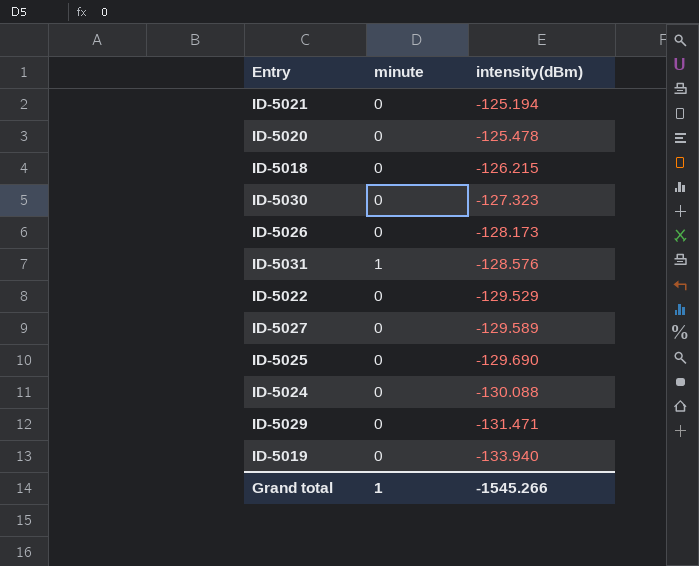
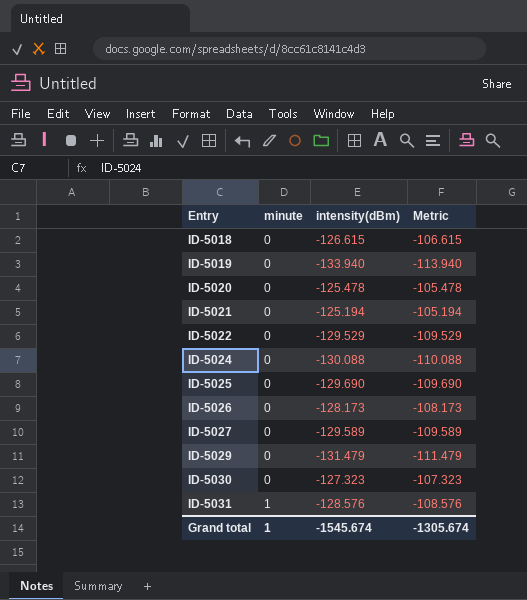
row order: intensity(dBm) descending -> Entry ascending
column Metric | formula: none -> [intensity(dBm)] + 20
ID-5018 | intensity(dBm): -126.215 -> -126.615
ID-5029 | intensity(dBm): -131.471 -> -131.479
Grand total | intensity(dBm): -1545.266 -> -1545.674

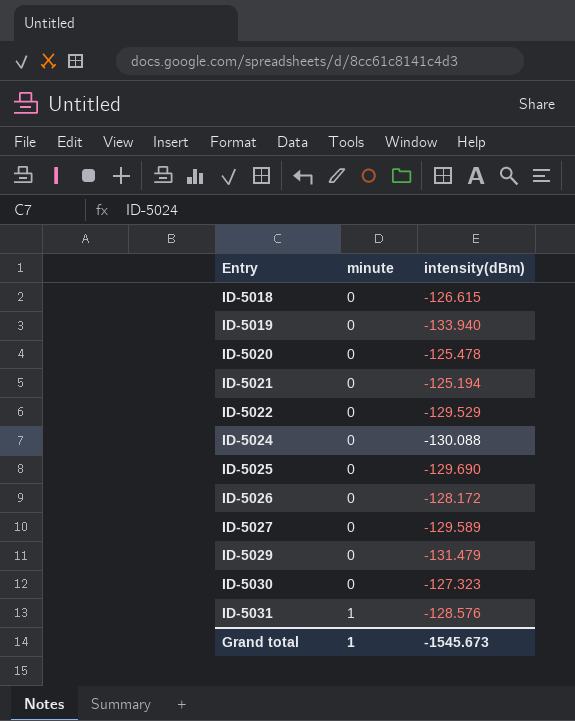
column Metric | formula: [intensity(dBm)] + 20 -> none
ID-5026 | intensity(dBm): -128.173 -> -128.172
Grand total | intensity(dBm): -1545.674 -> -1545.673

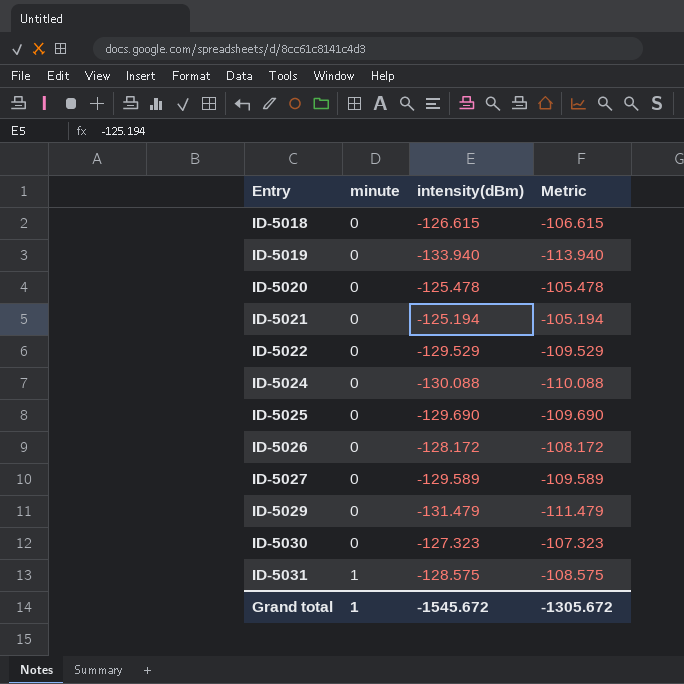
column Metric | formula: none -> [intensity(dBm)] + 20
ID-5031 | intensity(dBm): -128.576 -> -128.575
Grand total | intensity(dBm): -1545.673 -> -1545.672

